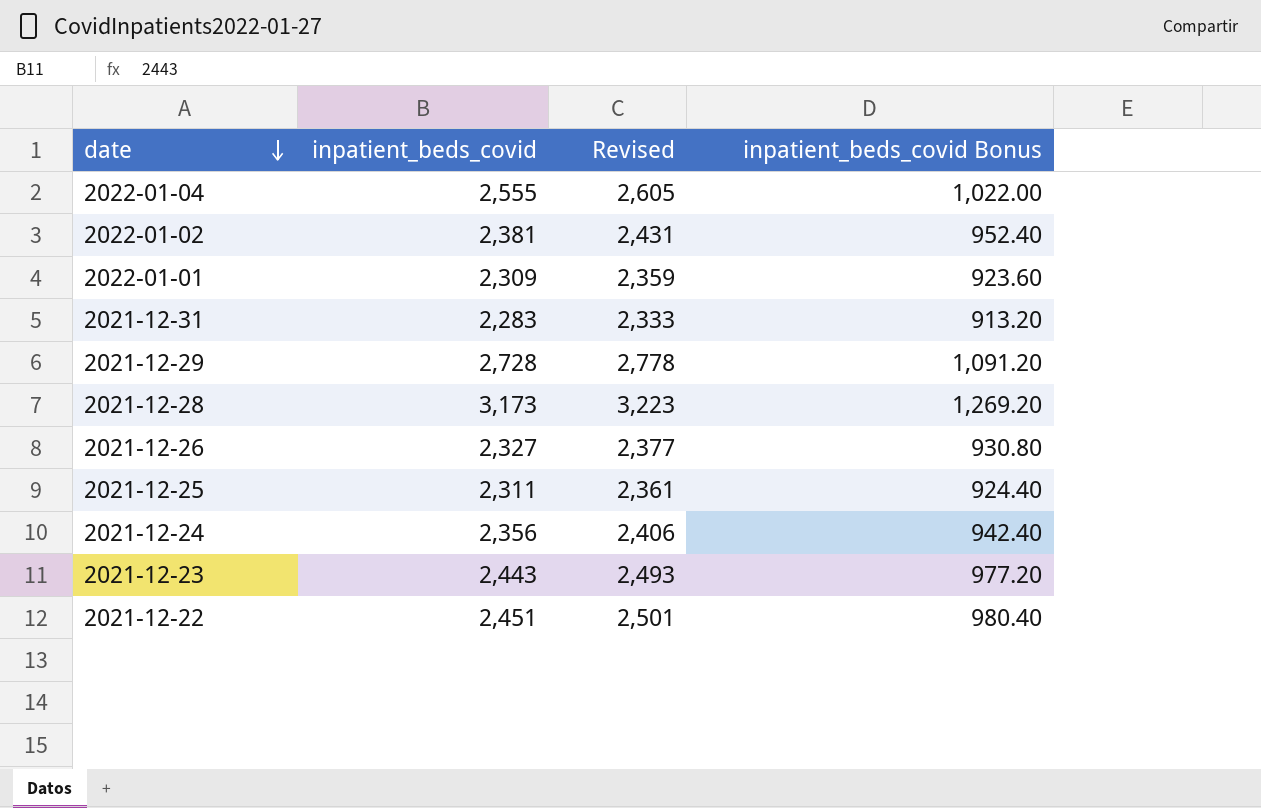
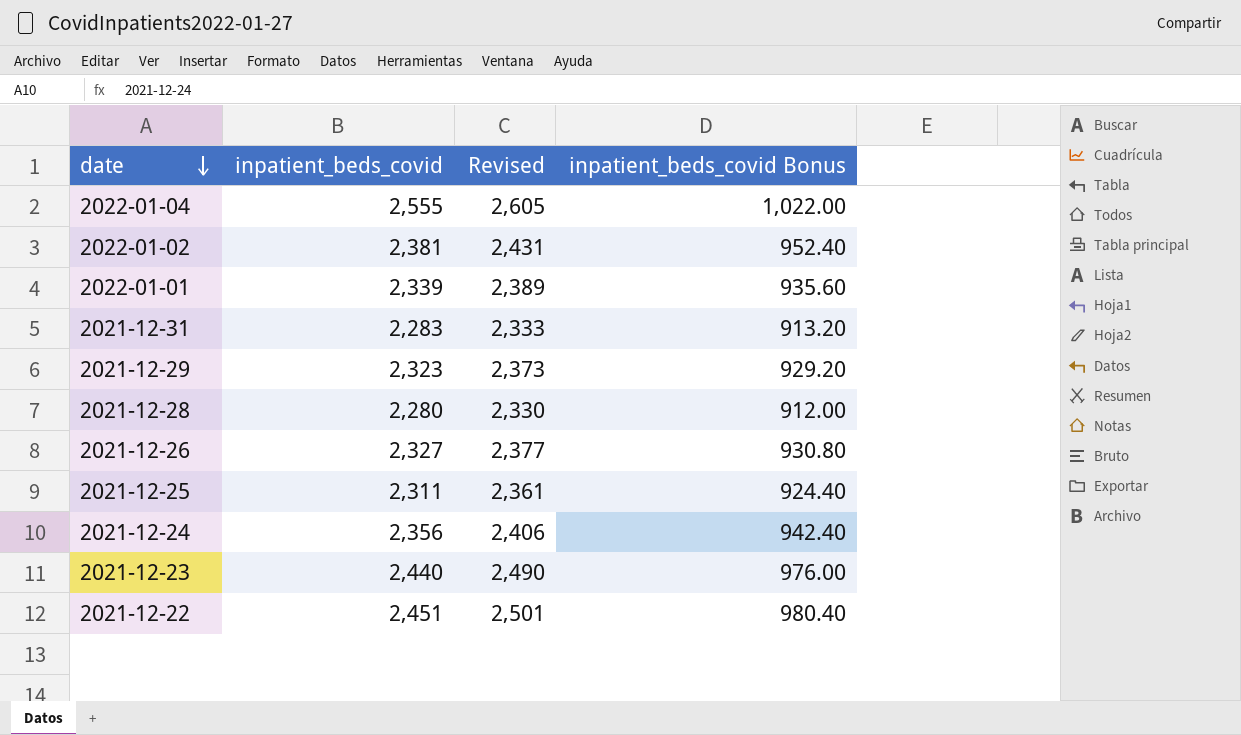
2022-01-01 | inpatient_beds_covid: 2,309 -> 2,339
2022-01-01 | Revised: 2,359 -> 2,389
2022-01-01 | inpatient_beds_covid Bonus: 923.60 -> 935.60
2021-12-29 | inpatient_beds_covid: 2,728 -> 2,323
2021-12-29 | Revised: 2,778 -> 2,373
2021-12-29 | inpatient_beds_covid Bonus: 1,091.20 -> 929.20
2021-12-28 | inpatient_beds_covid: 3,173 -> 2,280
2021-12-28 | Revised: 3,223 -> 2,330
2021-12-28 | inpatient_beds_covid Bonus: 1,269.20 -> 912.00
2021-12-23 | inpatient_beds_covid: 2,443 -> 2,440
2021-12-23 | Revised: 2,493 -> 2,490
2021-12-23 | inpatient_beds_covid Bonus: 977.20 -> 976.00

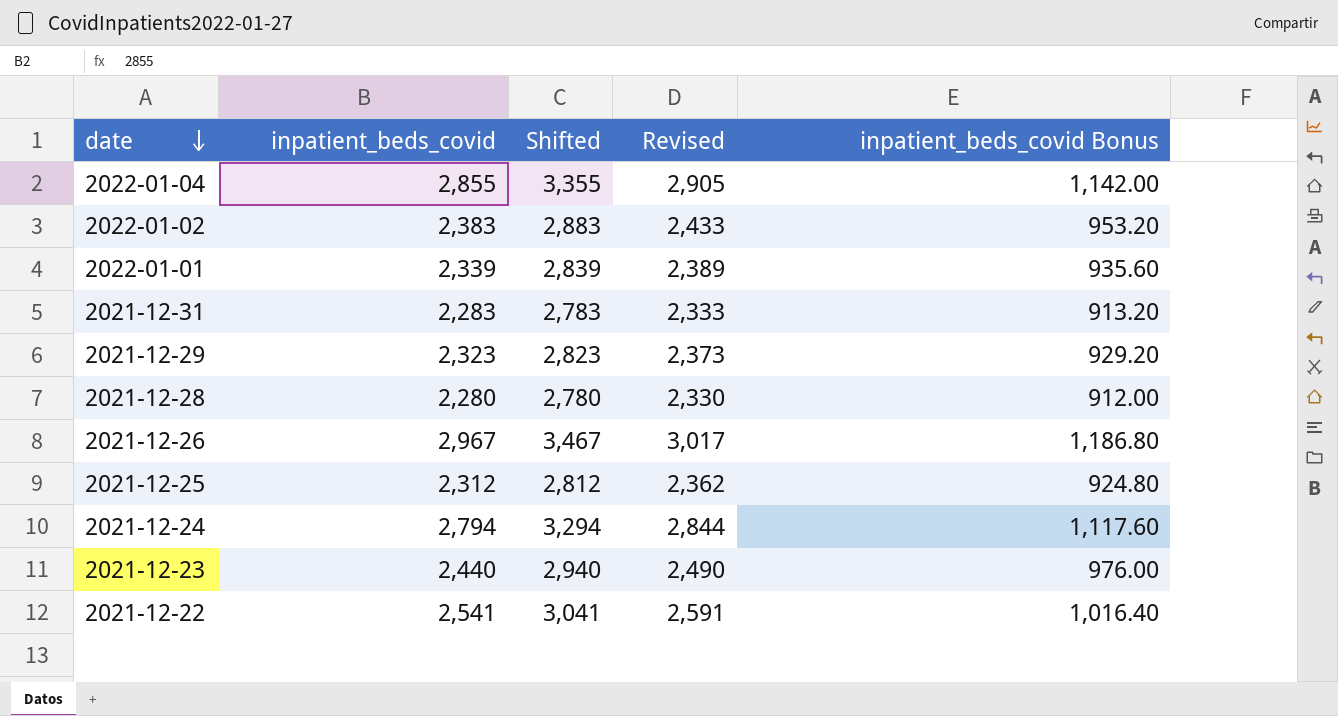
column Shifted | formula: none -> [inpatient_beds_covid] + 500
2022-01-04 | inpatient_beds_covid: 2,555 -> 2,855
2022-01-04 | Revised: 2,605 -> 2,905
2022-01-04 | inpatient_beds_covid Bonus: 1,022.00 -> 1,142.00
2022-01-02 | inpatient_beds_covid: 2,381 -> 2,383
2022-01-02 | Revised: 2,431 -> 2,433
2022-01-02 | inpatient_beds_covid Bonus: 952.40 -> 953.20
2021-12-26 | inpatient_beds_covid: 2,327 -> 2,967
2021-12-26 | Revised: 2,377 -> 3,017
2021-12-26 | inpatient_beds_covid Bonus: 930.80 -> 1,186.80
2021-12-25 | inpatient_beds_covid: 2,311 -> 2,312
2021-12-25 | Revised: 2,361 -> 2,362
2021-12-25 | inpatient_beds_covid Bonus: 924.40 -> 924.80
2021-12-24 | inpatient_beds_covid: 2,356 -> 2,794
2021-12-24 | Revised: 2,406 -> 2,844
2021-12-24 | inpatient_beds_covid Bonus: 942.40 -> 1,117.60
2021-12-22 | inpatient_beds_covid: 2,451 -> 2,541
2021-12-22 | Revised: 2,501 -> 2,591
2021-12-22 | inpatient_beds_covid Bonus: 980.40 -> 1,016.40

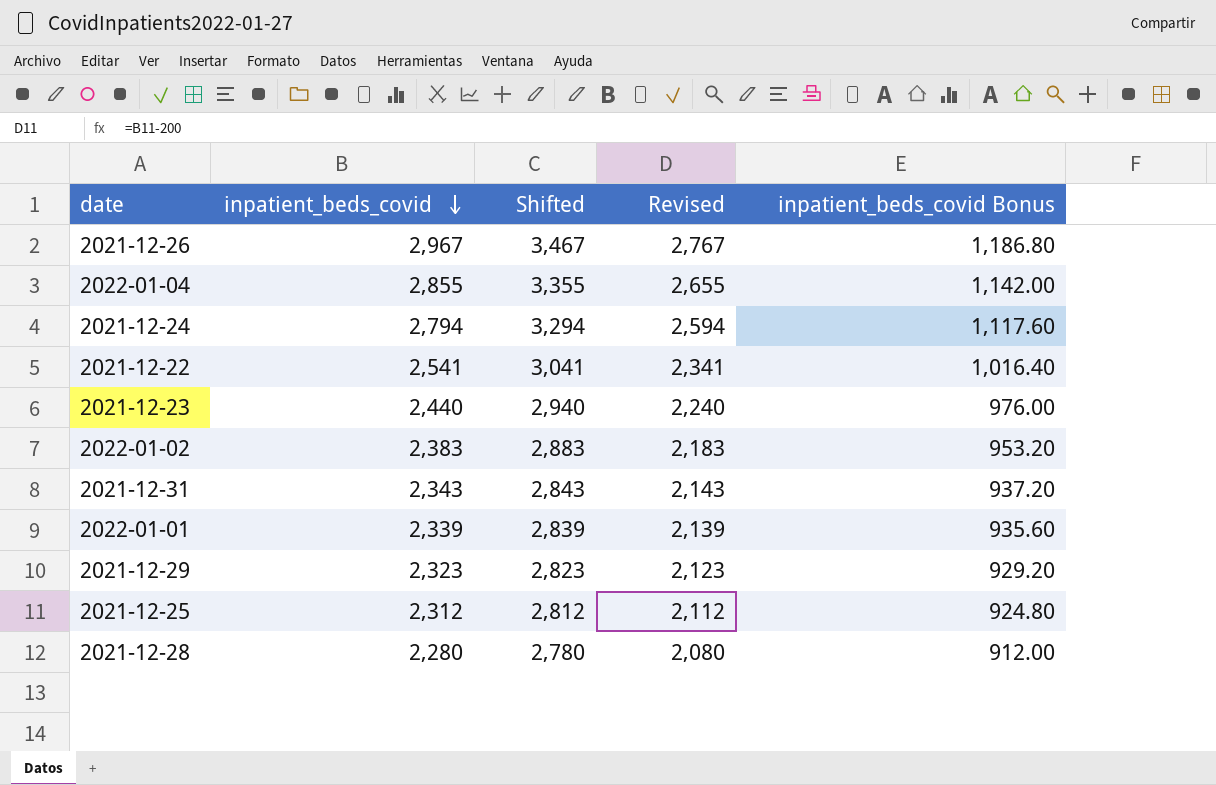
row order: date descending -> inpatient_beds_covid descending
column Revised | formula: [inpatient_beds_covid] + 50 -> [inpatient_beds_covid] - 200
2021-12-31 | inpatient_beds_covid: 2,283 -> 2,343
2021-12-31 | Shifted: 2,783 -> 2,843
2021-12-31 | inpatient_beds_covid Bonus: 913.20 -> 937.20

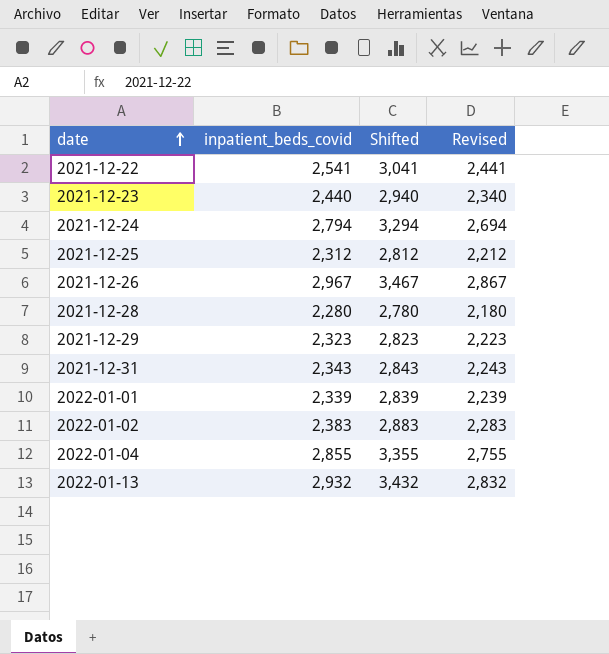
row order: inpatient_beds_covid descending -> date ascending
column inpatient_beds_covid Bonus | formula: [inpatient_beds_covid] * 0.4 -> none
column Revised | formula: [inpatient_beds_covid] - 200 -> [inpatient_beds_covid] - 100
row 2022-01-13: none -> 2,932 | 3,432 | 2,832

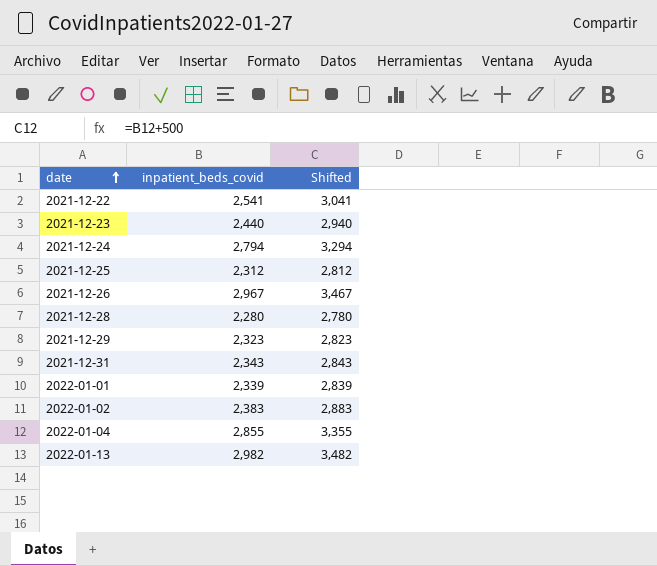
column Revised | formula: [inpatient_beds_covid] - 100 -> none
2022-01-13 | inpatient_beds_covid: 2,932 -> 2,982
2022-01-13 | Shifted: 3,432 -> 3,482

